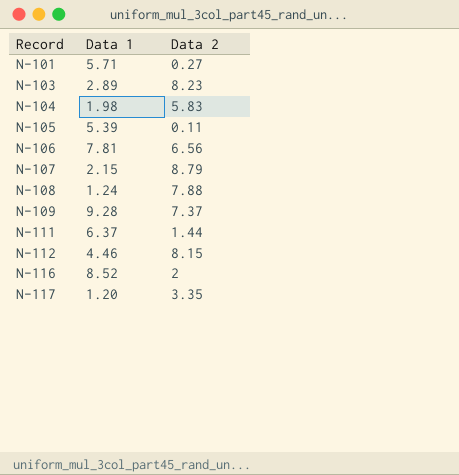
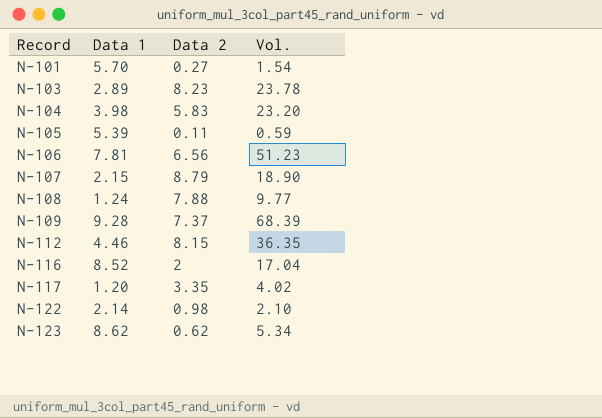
column Vol. | formula: none -> [Data 1] * [Data 2]
row N-111: 6.37 | 1.44 -> none
N-101 | Data 1: 5.71 -> 5.70
N-104 | Data 1: 1.98 -> 3.98
row N-122: none -> 2.14 | 0.98 | 2.10
row N-123: none -> 8.62 | 0.62 | 5.34

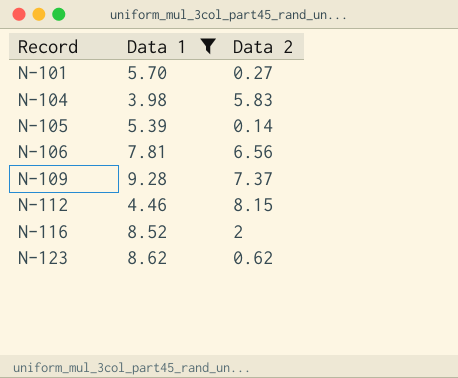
filter: none -> Data 1 >= 3.98
column Vol. | formula: [Data 1] * [Data 2] -> none
N-105 | Data 2: 0.11 -> 0.14

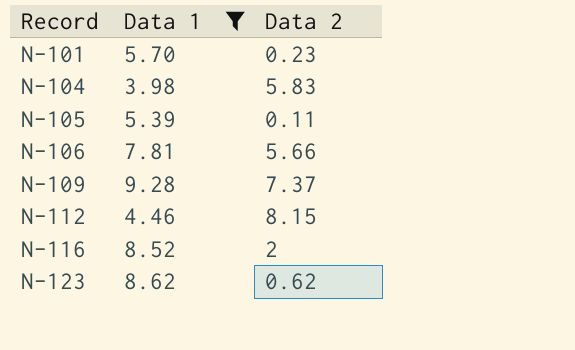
N-101 | Data 2: 0.27 -> 0.23
N-105 | Data 2: 0.14 -> 0.11
N-106 | Data 2: 6.56 -> 5.66

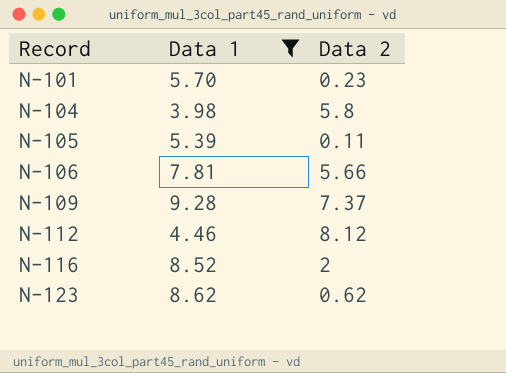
N-104 | Data 2: 5.83 -> 5.8
N-112 | Data 2: 8.15 -> 8.12

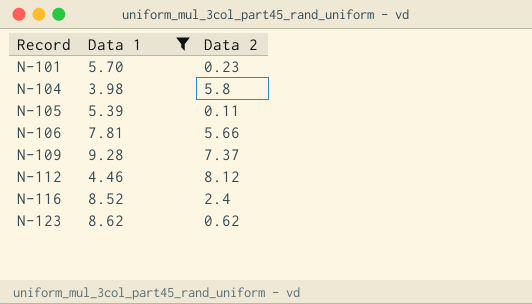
N-116 | Data 2: 2 -> 2.4

